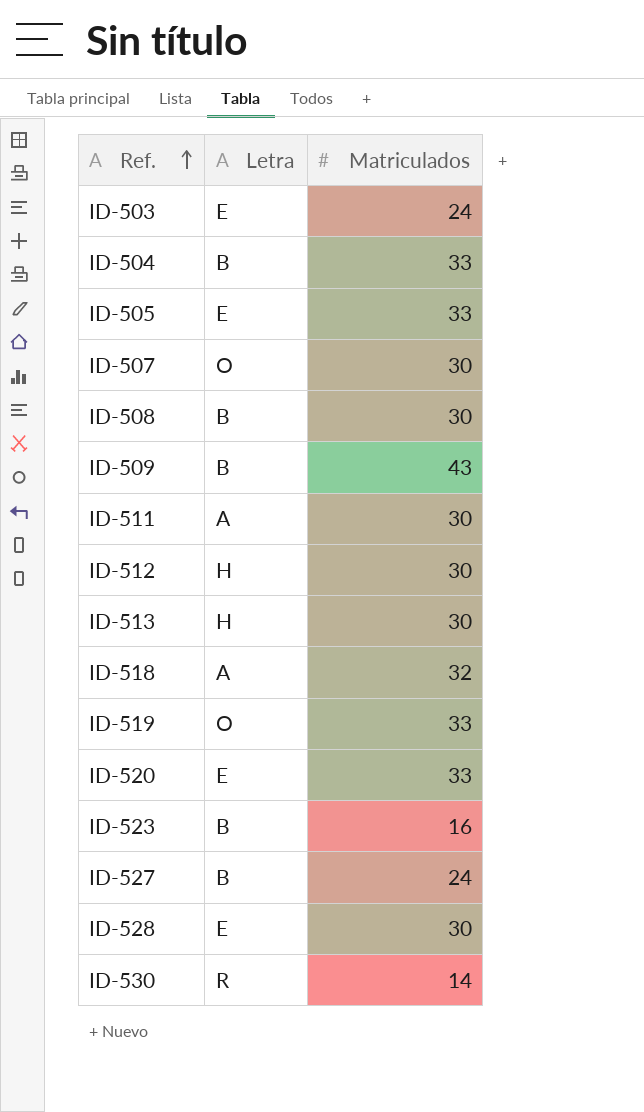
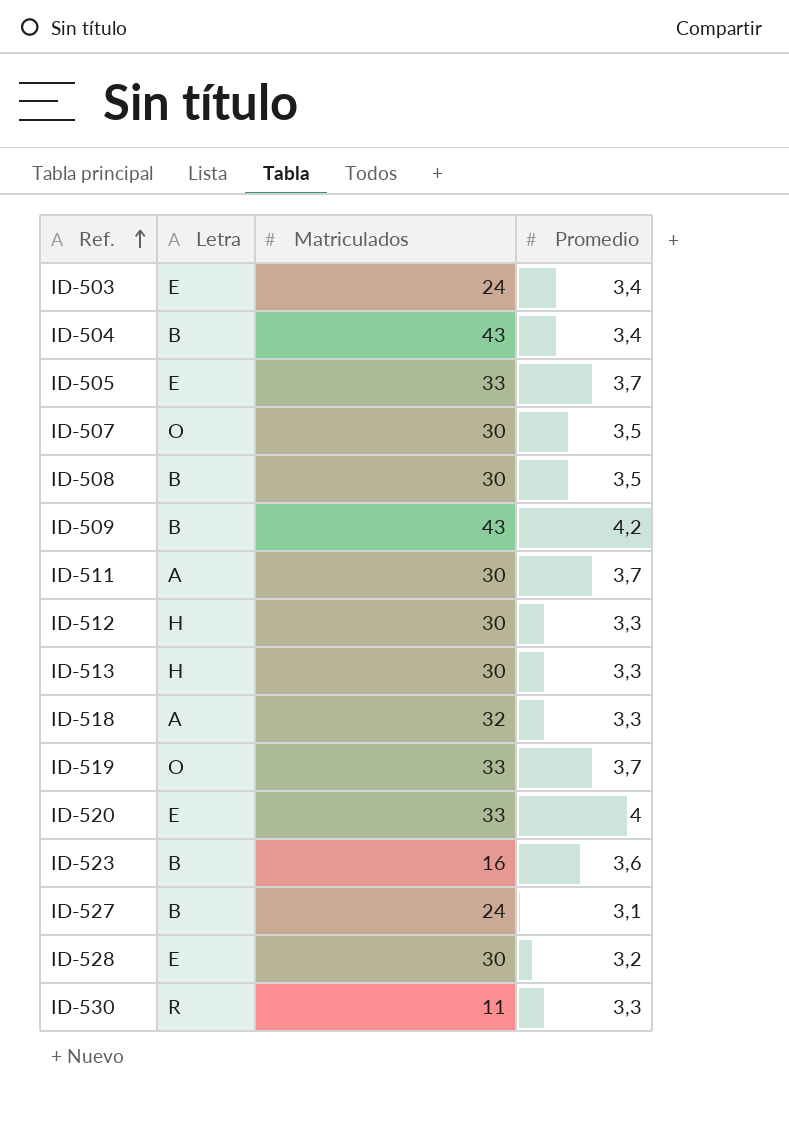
column Promedio | position: none -> 4
ID-504 | Matriculados: 33 -> 43
ID-530 | Matriculados: 14 -> 11

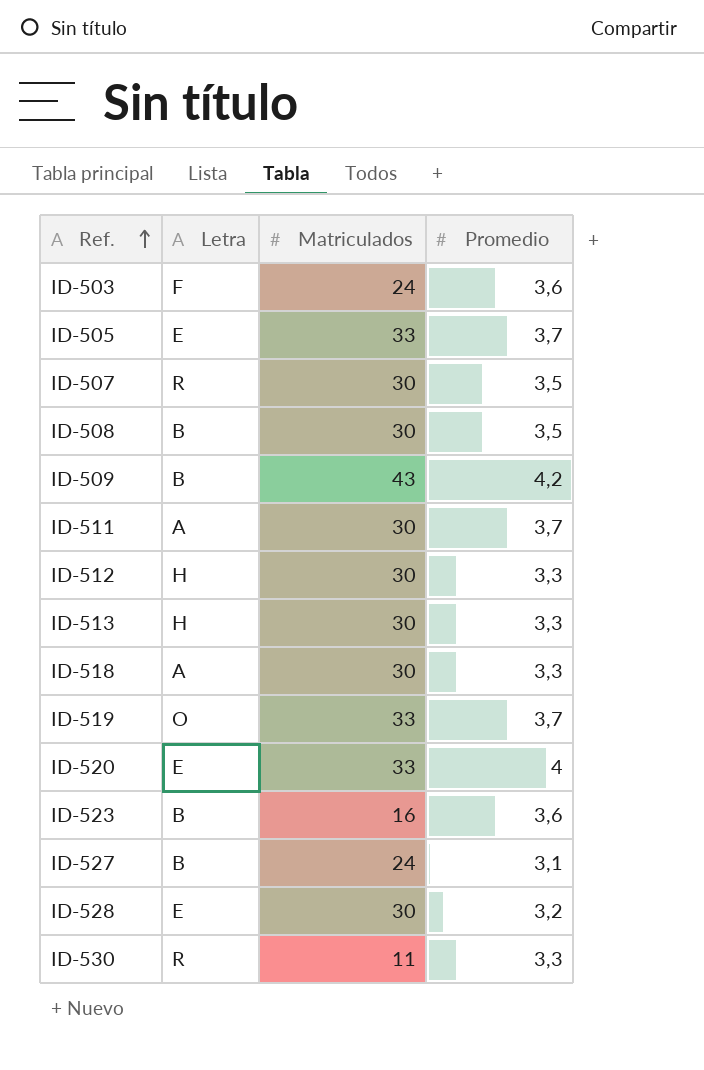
row ID-504: B | 43 | 3,4 -> none
ID-503 | Letra: E -> F
ID-503 | Promedio: 3,4 -> 3,6
ID-507 | Letra: O -> R
ID-518 | Matriculados: 32 -> 30

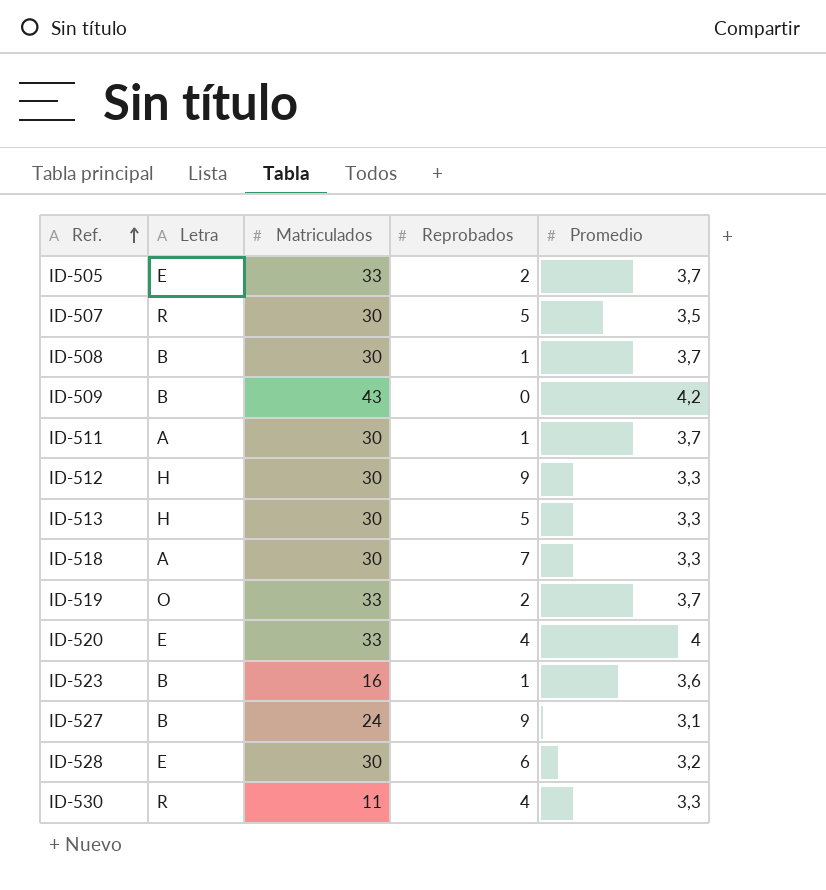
column Reprobados | position: none -> 4
row ID-503: F | 24 | 3,6 -> none
ID-508 | Promedio: 3,5 -> 3,7

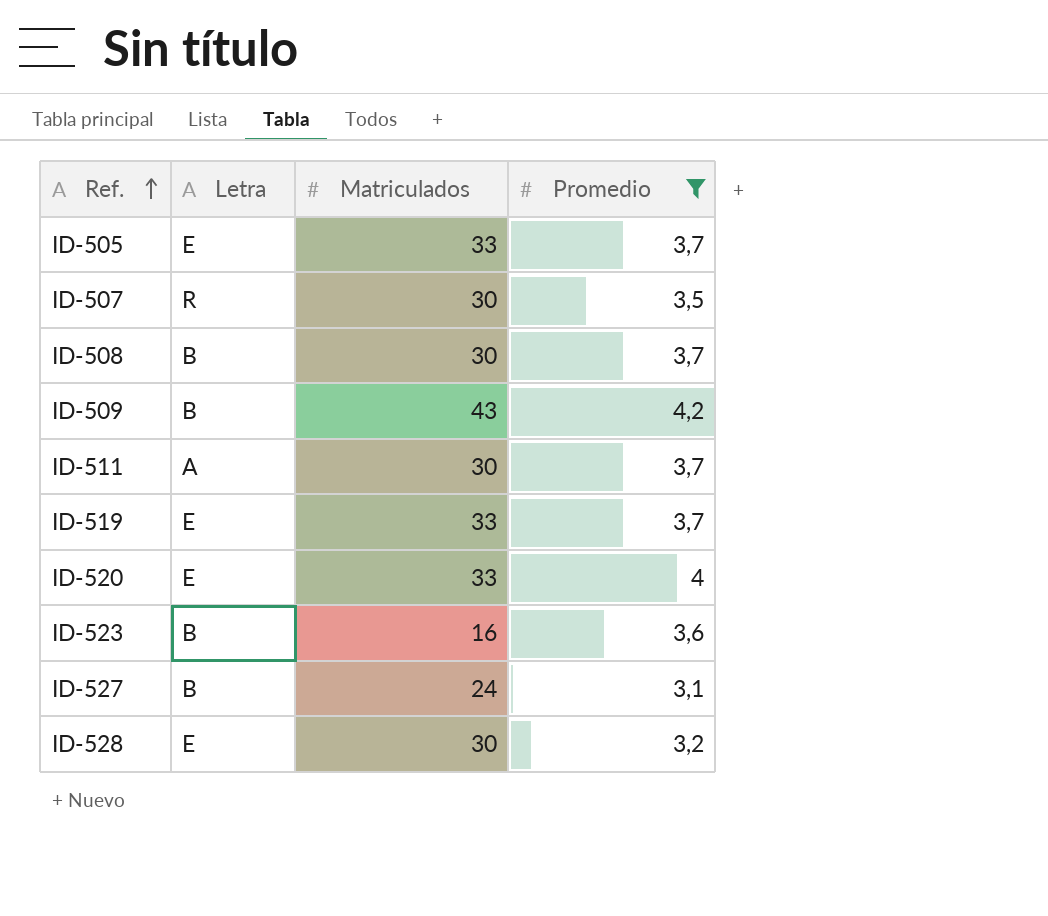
filter: none -> Promedio != 3,3
column Reprobados | position: 4 -> none
ID-519 | Letra: O -> E

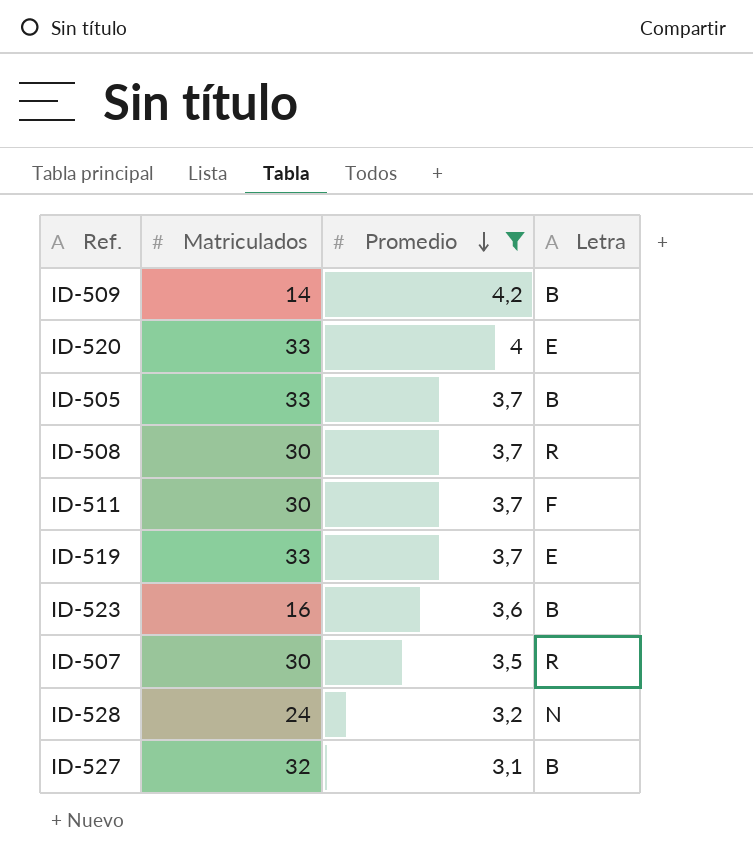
row order: Ref. ascending -> Promedio descending
column Letra | position: 2 -> 4
ID-509 | Matriculados: 43 -> 14
ID-505 | Letra: E -> B
ID-508 | Letra: B -> R
ID-511 | Letra: A -> F
ID-528 | Matriculados: 30 -> 24
ID-528 | Letra: E -> N
ID-527 | Matriculados: 24 -> 32

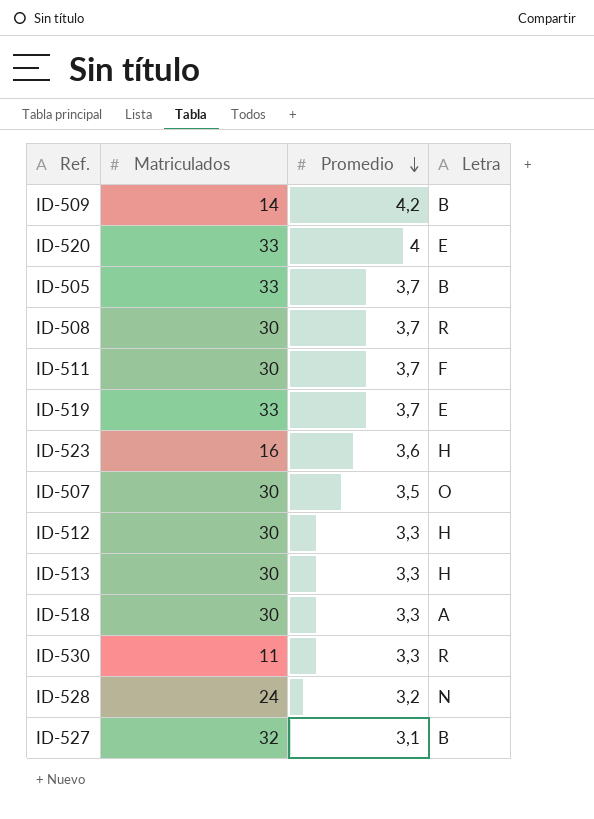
filter: Promedio != 3,3 -> none
ID-523 | Letra: B -> H
ID-507 | Letra: R -> O

